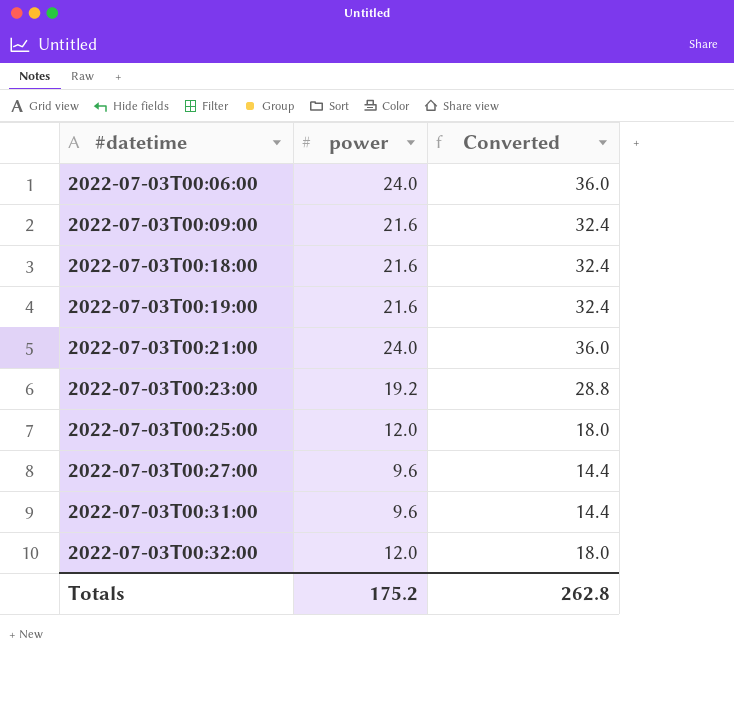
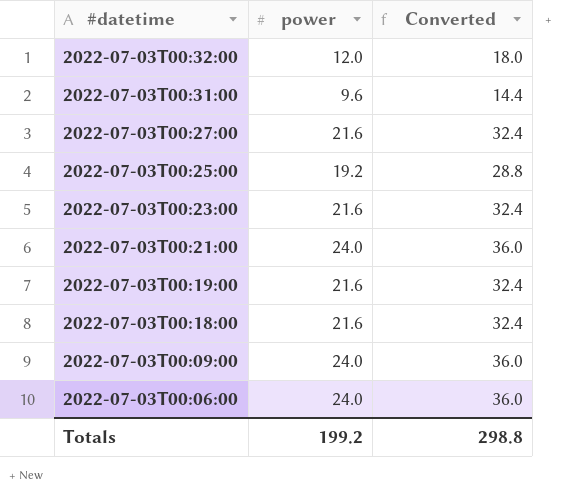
row order: #datetime ascending -> #datetime descending
2022-07-03T00:27:00 | power: 9.6 -> 21.6
2022-07-03T00:27:00 | Converted: 14.4 -> 32.4
2022-07-03T00:25:00 | power: 12.0 -> 19.2
2022-07-03T00:25:00 | Converted: 18.0 -> 28.8
2022-07-03T00:23:00 | power: 19.2 -> 21.6
2022-07-03T00:23:00 | Converted: 28.8 -> 32.4
2022-07-03T00:09:00 | power: 21.6 -> 24.0
2022-07-03T00:09:00 | Converted: 32.4 -> 36.0
Totals | power: 175.2 -> 199.2
Totals | Converted: 262.8 -> 298.8

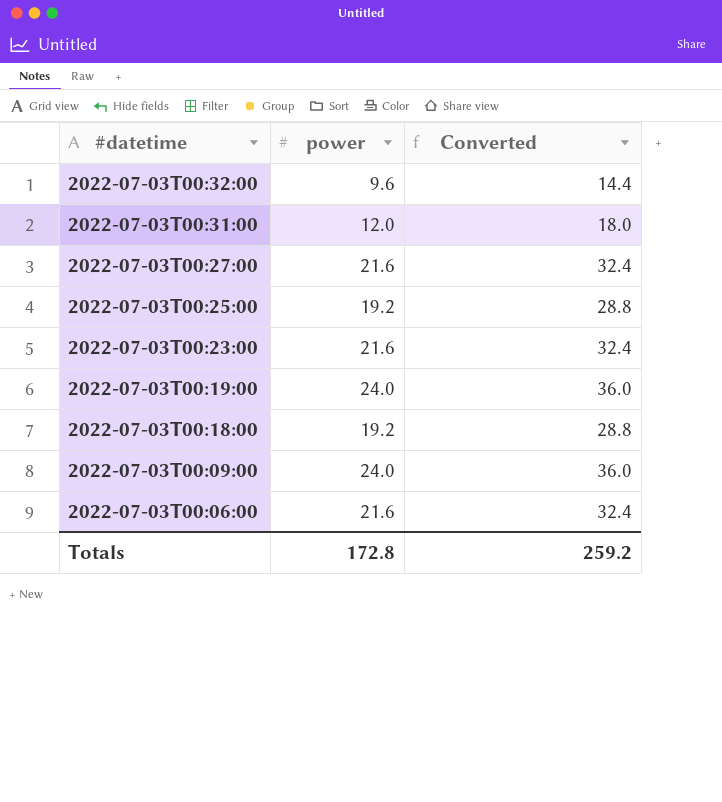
row 2022-07-03T00:21:00: 24.0 | 36.0 -> none
2022-07-03T00:32:00 | power: 12.0 -> 9.6
2022-07-03T00:32:00 | Converted: 18.0 -> 14.4
2022-07-03T00:31:00 | power: 9.6 -> 12.0
2022-07-03T00:31:00 | Converted: 14.4 -> 18.0
2022-07-03T00:19:00 | power: 21.6 -> 24.0
2022-07-03T00:19:00 | Converted: 32.4 -> 36.0
2022-07-03T00:18:00 | power: 21.6 -> 19.2
2022-07-03T00:18:00 | Converted: 32.4 -> 28.8
2022-07-03T00:06:00 | power: 24.0 -> 21.6
2022-07-03T00:06:00 | Converted: 36.0 -> 32.4
Totals | power: 199.2 -> 172.8
Totals | Converted: 298.8 -> 259.2

